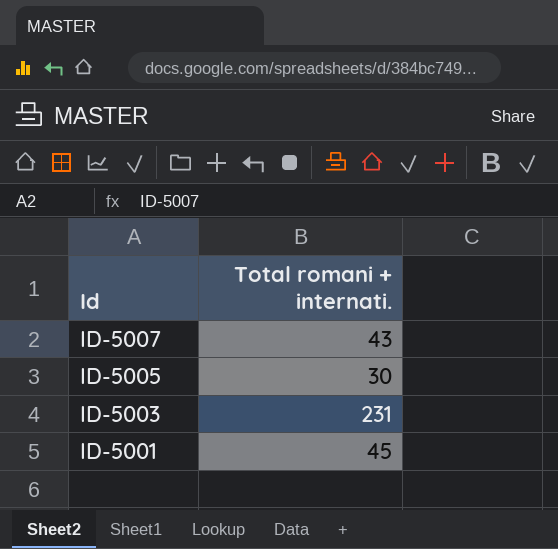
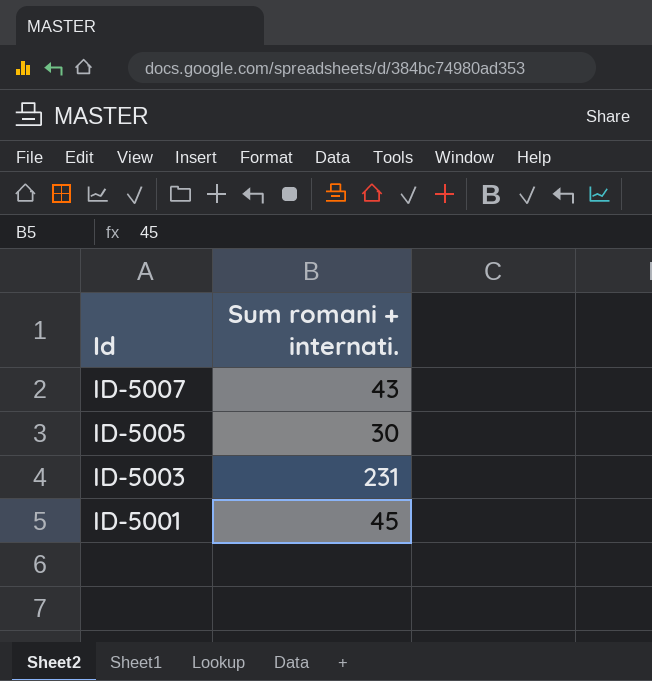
column name: Total romani + internati. -> Sum romani + internati.

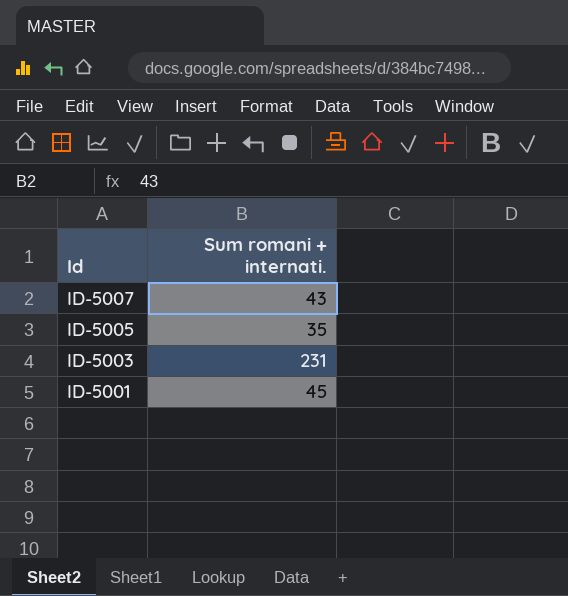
ID-5005 | Sum romani + internati.: 30 -> 35

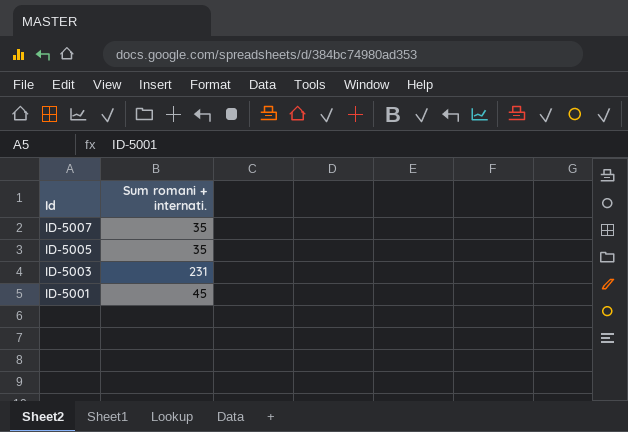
ID-5007 | Sum romani + internati.: 43 -> 35

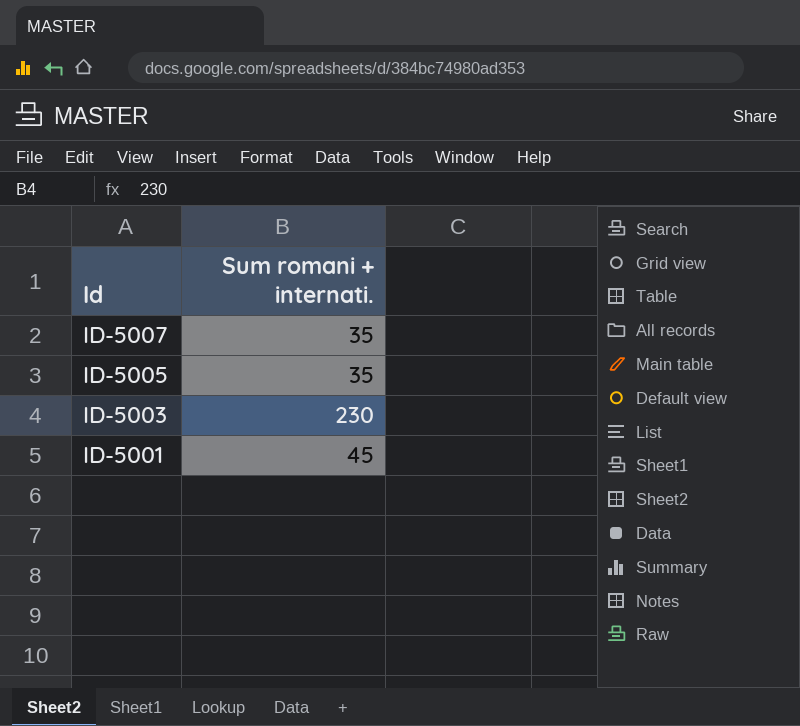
ID-5003 | Sum romani + internati.: 231 -> 230

